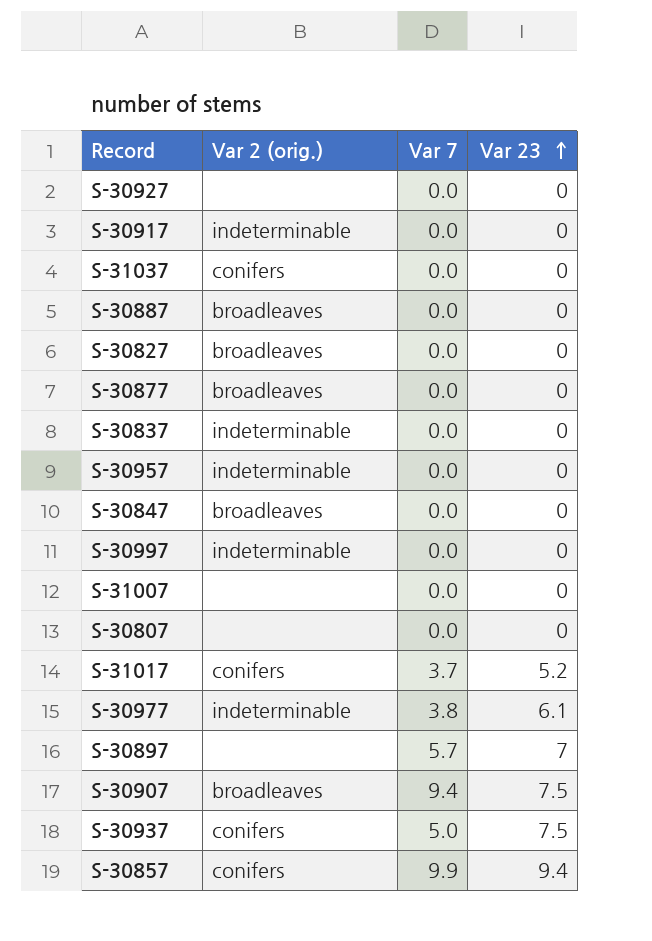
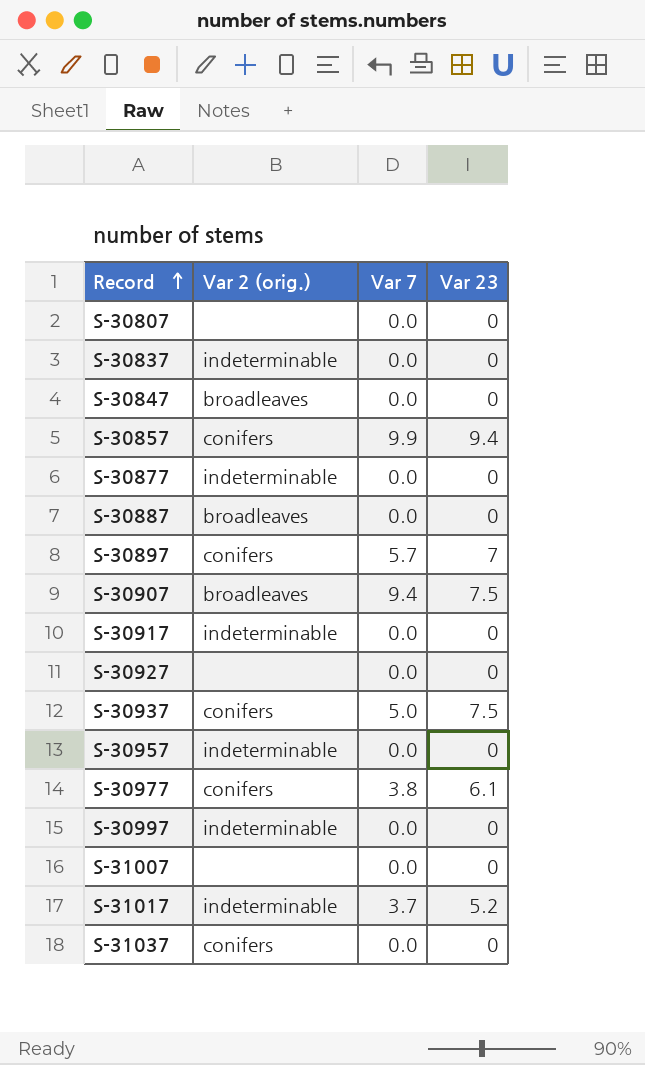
row order: Var 23 ascending -> Record ascending
row S-30827: broadleaves | 0.0 | 0 -> none
S-30877 | Var 2 (orig.): broadleaves -> indeterminable
S-30897 | Var 2 (orig.): none -> conifers
S-30977 | Var 2 (orig.): indeterminable -> conifers
S-31017 | Var 2 (orig.): conifers -> indeterminable

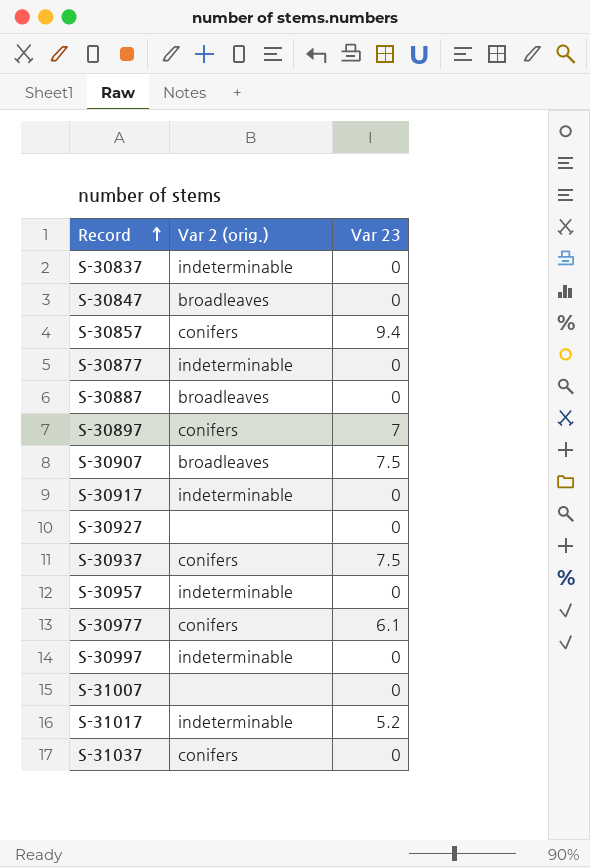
column Var 7 | position: 3 -> none
row S-30807: none | 0.0 | 0 -> none

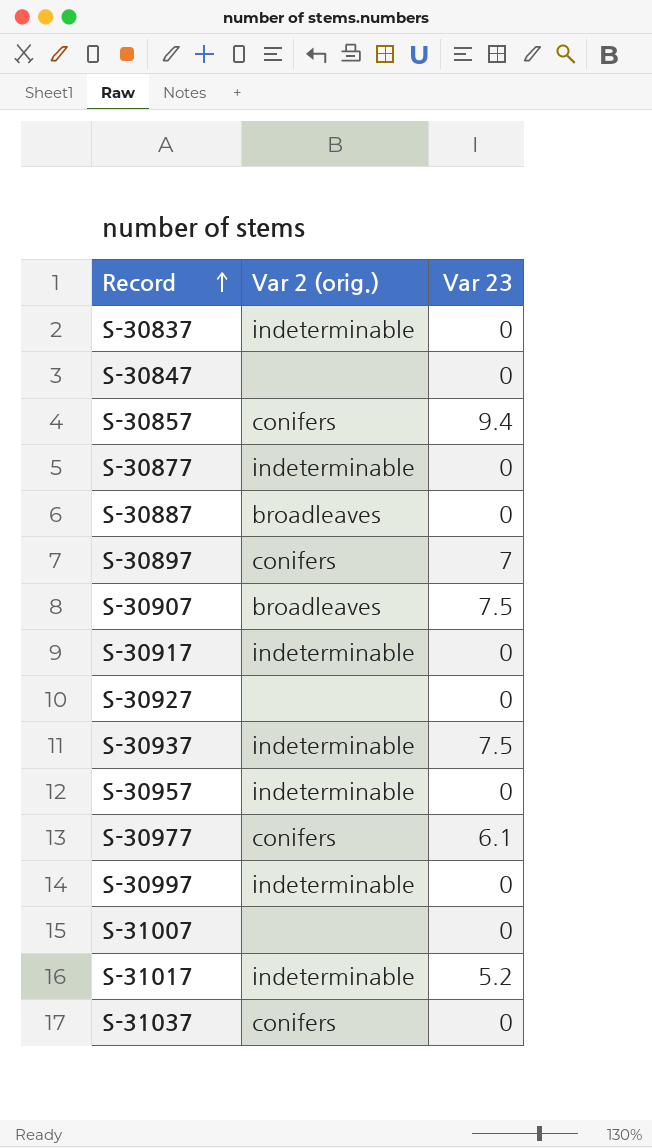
S-30847 | Var 2 (orig.): broadleaves -> none
S-30937 | Var 2 (orig.): conifers -> indeterminable

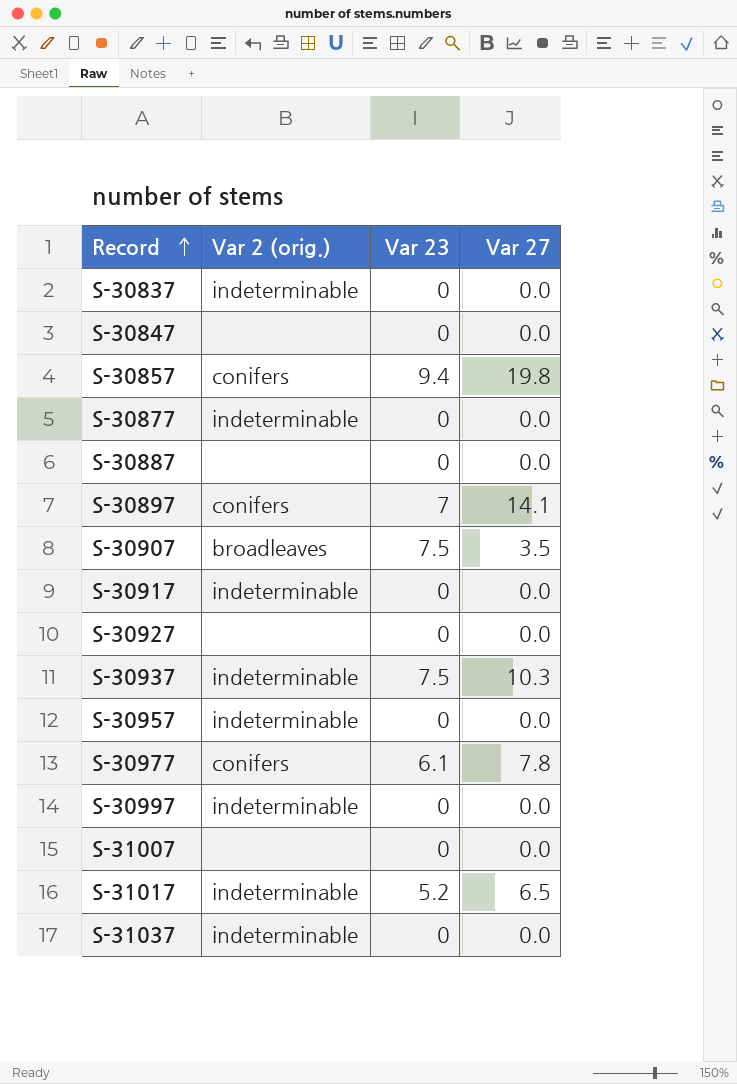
column Var 27 | position: none -> 4
S-30887 | Var 2 (orig.): broadleaves -> none
S-31037 | Var 2 (orig.): conifers -> indeterminable

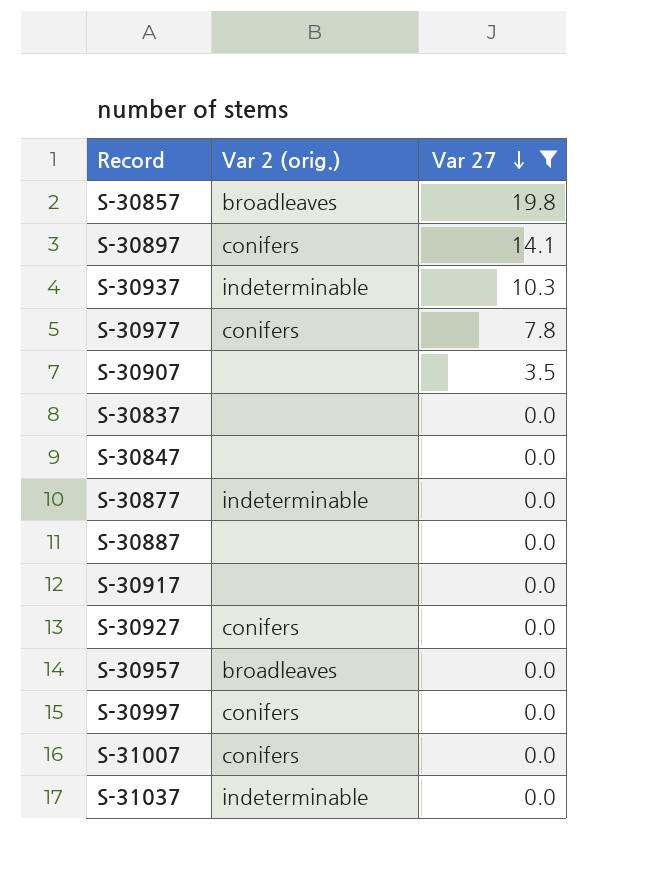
filter: none -> Var 27 != 6.5
row order: Record ascending -> Var 27 descending
column Var 23 | position: 3 -> none
S-30857 | Var 2 (orig.): conifers -> broadleaves
S-30907 | Var 2 (orig.): broadleaves -> none
S-30837 | Var 2 (orig.): indeterminable -> none
S-30917 | Var 2 (orig.): indeterminable -> none
S-30927 | Var 2 (orig.): none -> conifers
S-30957 | Var 2 (orig.): indeterminable -> broadleaves
S-30997 | Var 2 (orig.): indeterminable -> conifers
S-31007 | Var 2 (orig.): none -> conifers

